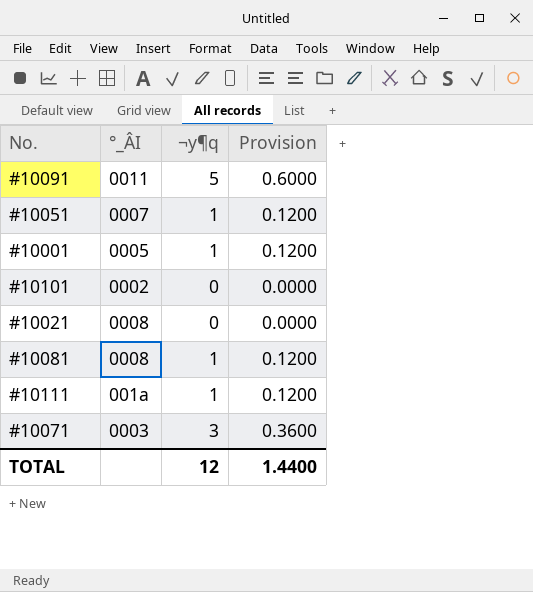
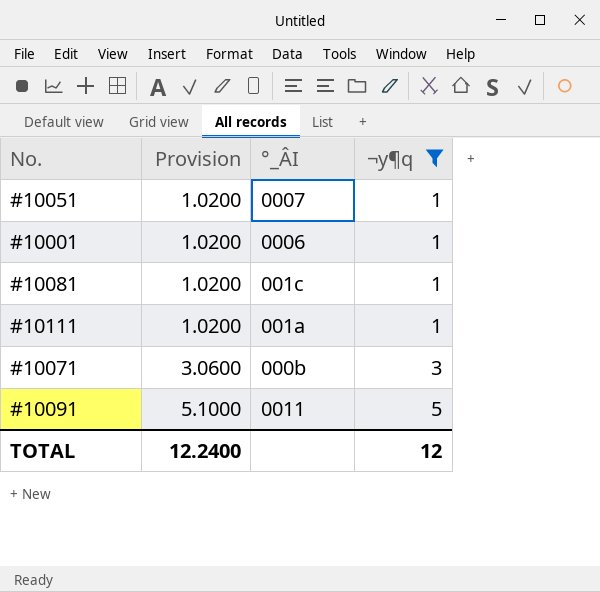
filter: none -> ¬y¶q != 0
row order: none -> Provision ascending
column Provision | formula: [¬y¶q] * 0.12 -> [¬y¶q] * 1.02
column Provision | position: 4 -> 2
#10001 | °_ÂI: 0005 -> 0006
#10081 | °_ÂI: 0008 -> 001c
#10071 | °_ÂI: 0003 -> 000b
TOTAL | Provision: 1.4400 -> 12.2400

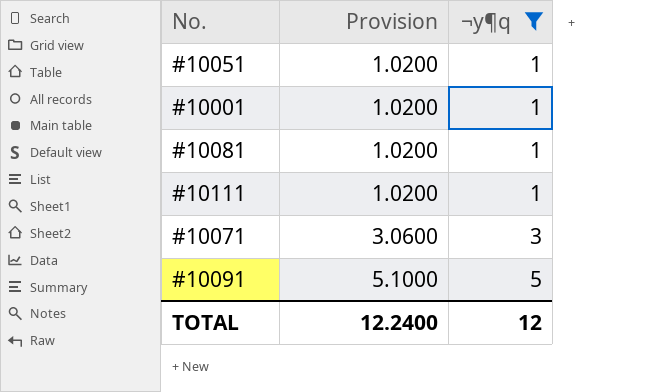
column °_ÂI | position: 3 -> none

